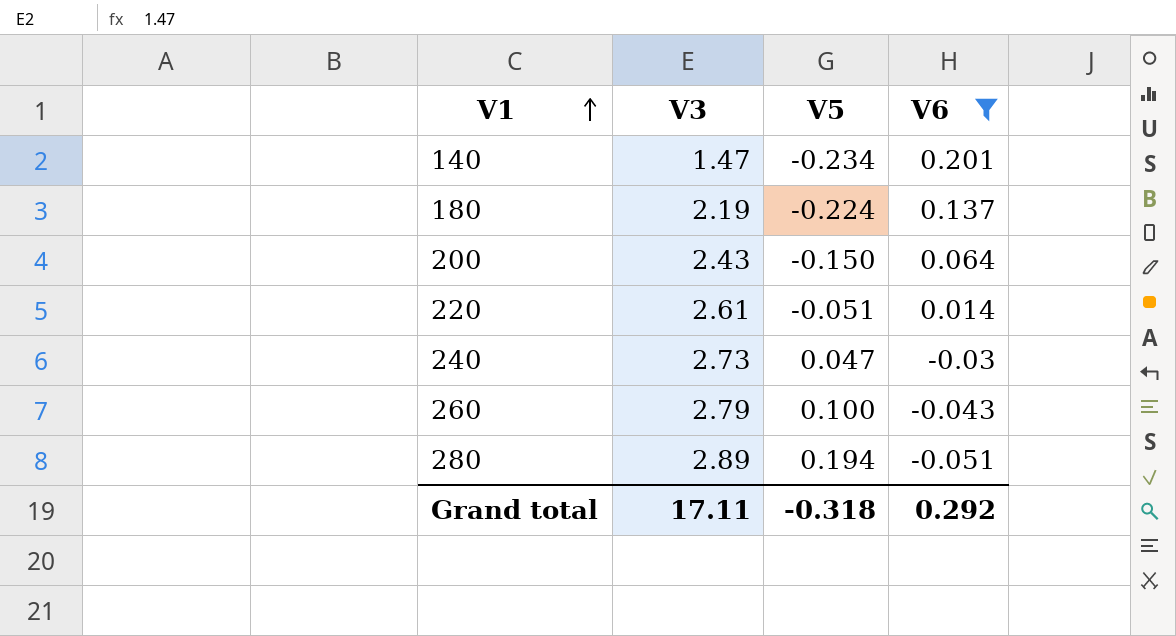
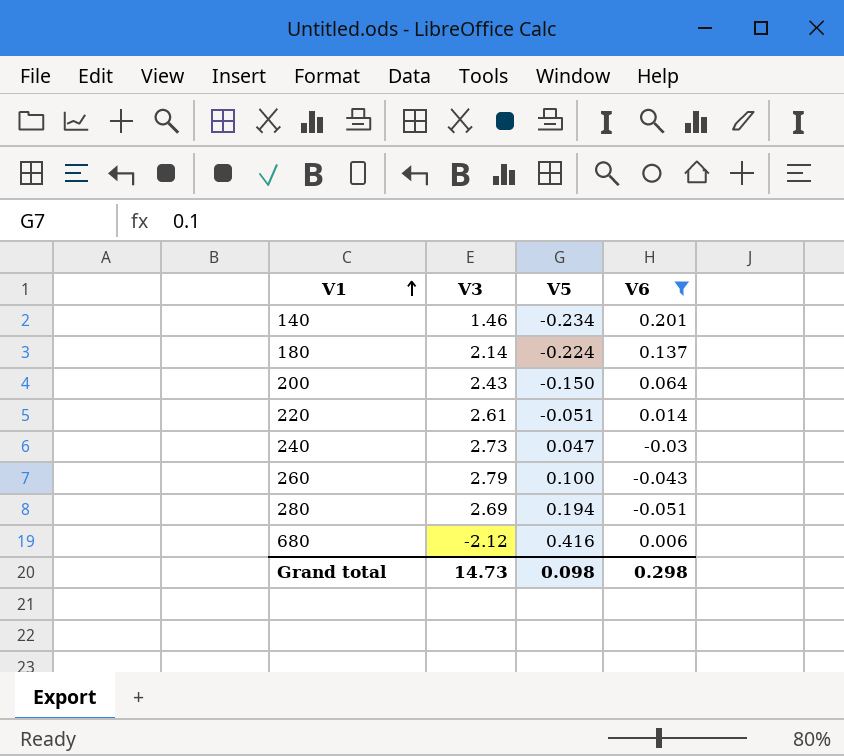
140 | V3: 1.47 -> 1.46
180 | V3: 2.19 -> 2.14
280 | V3: 2.89 -> 2.69
row 680: none -> -2.12 | 0.416 | 0.006
Grand total | V3: 17.11 -> 14.73
Grand total | V5: -0.318 -> 0.098
Grand total | V6: 0.292 -> 0.298

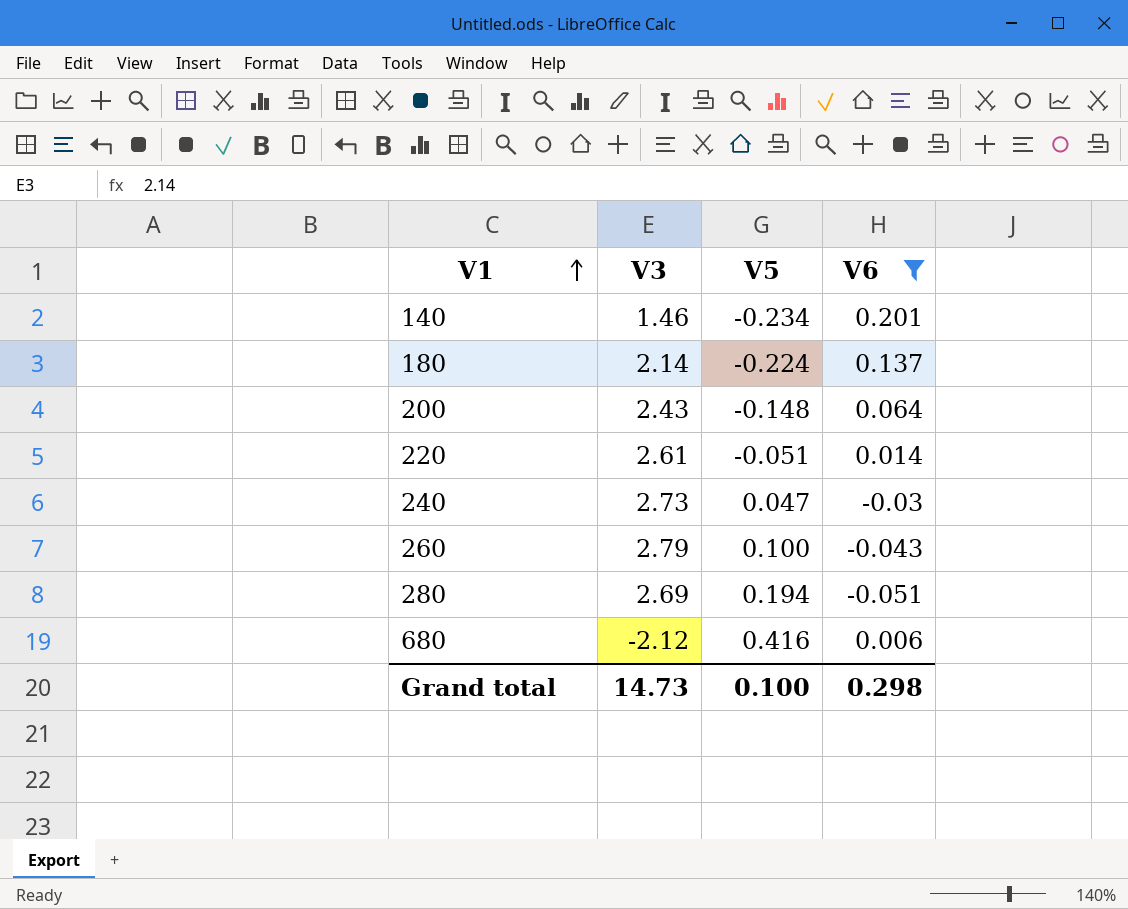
200 | V5: -0.150 -> -0.148
Grand total | V5: 0.098 -> 0.100

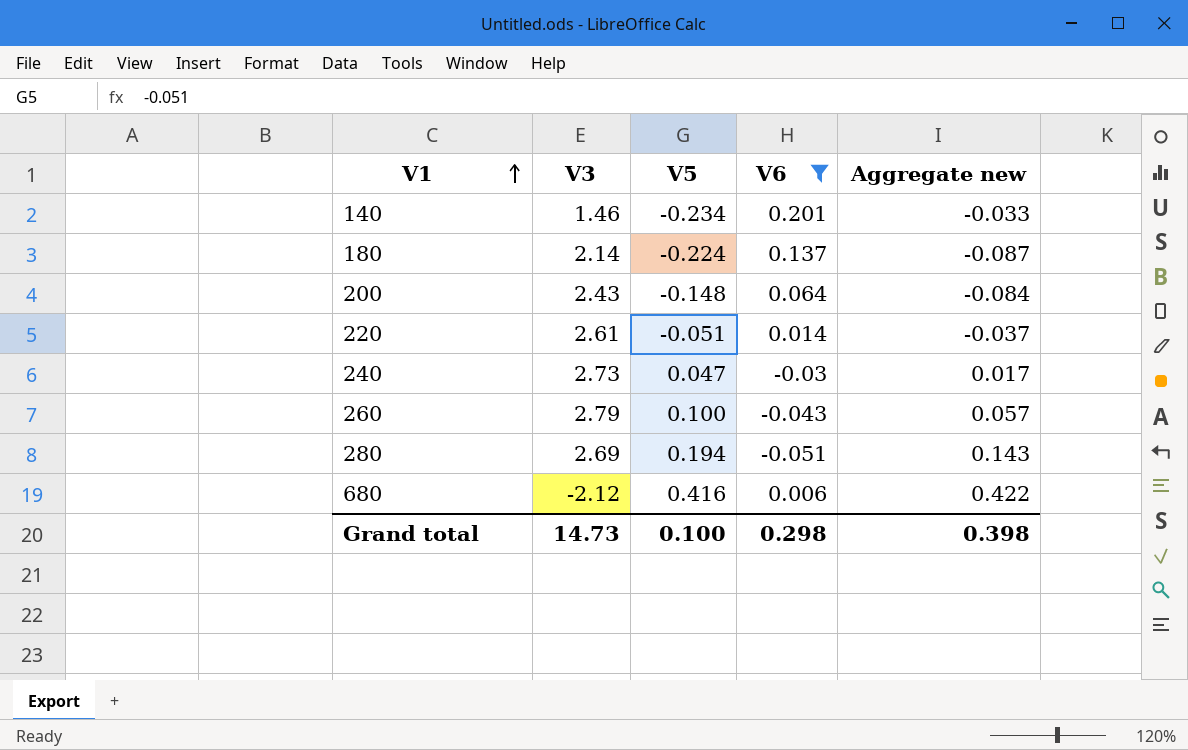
column Aggregate new | formula: none -> [V5] + [V6]

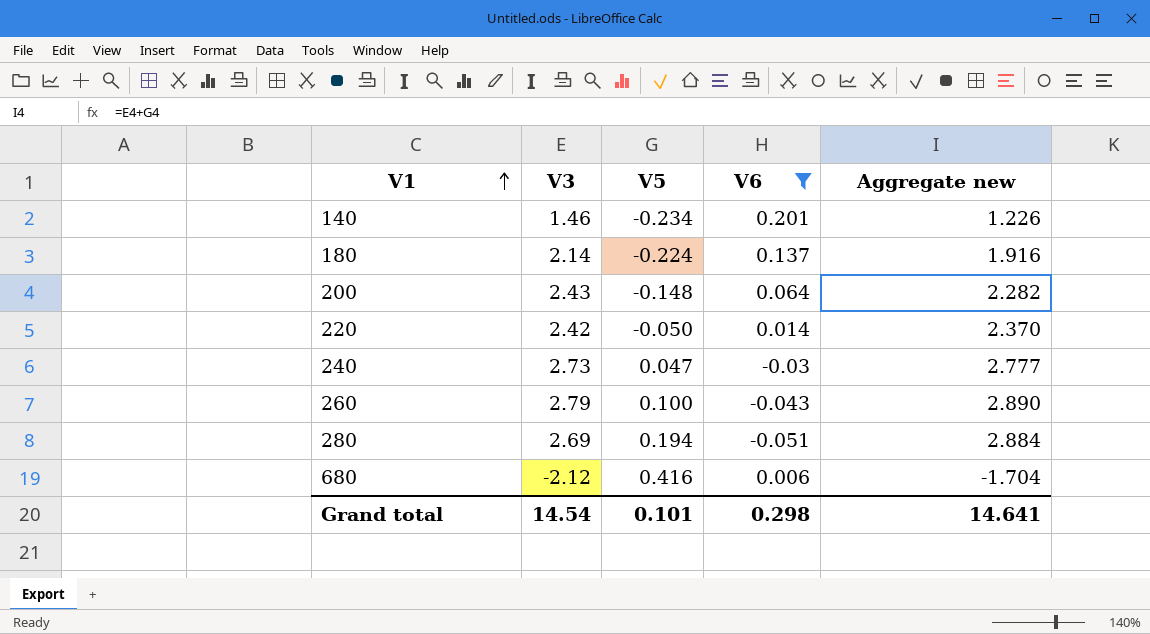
column Aggregate new | formula: [V5] + [V6] -> [V3] + [V5]
220 | V3: 2.61 -> 2.42
220 | V5: -0.051 -> -0.050
Grand total | V3: 14.73 -> 14.54
Grand total | V5: 0.100 -> 0.101
Grand total | Aggregate new: 0.398 -> 14.641

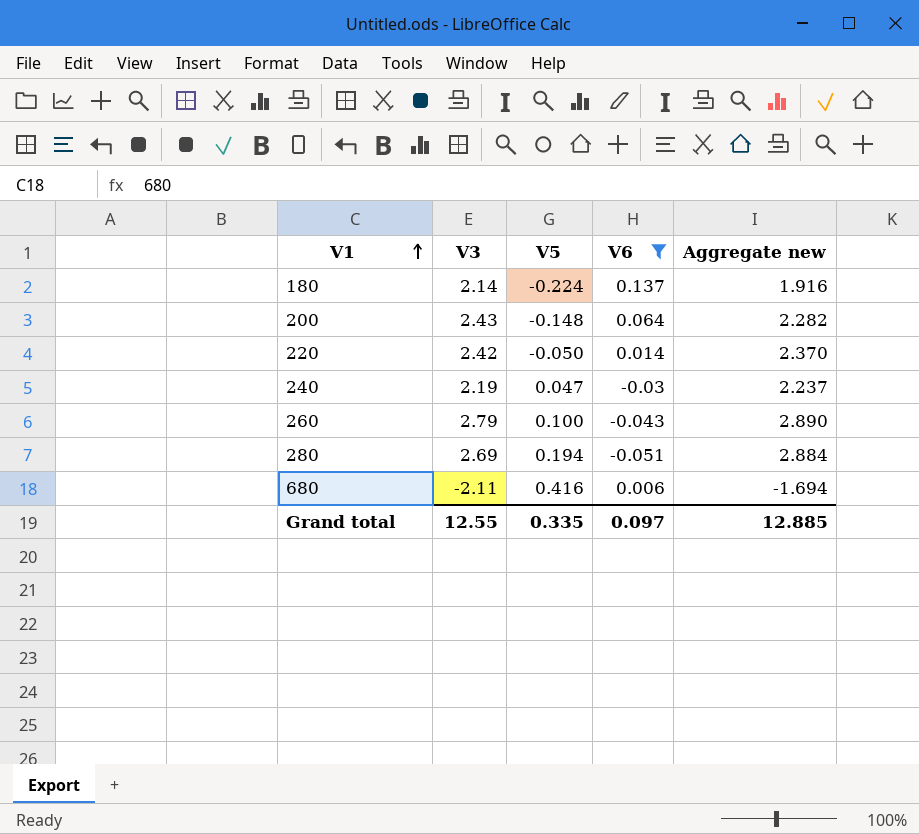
row 140: 1.46 | -0.234 | 0.201 | 1.226 -> none
240 | V3: 2.73 -> 2.19
240 | Aggregate new: 2.777 -> 2.237
680 | V3: -2.12 -> -2.11
680 | Aggregate new: -1.704 -> -1.694
Grand total | V3: 14.54 -> 12.55
Grand total | V5: 0.101 -> 0.335
Grand total | V6: 0.298 -> 0.097
Grand total | Aggregate new: 14.641 -> 12.885

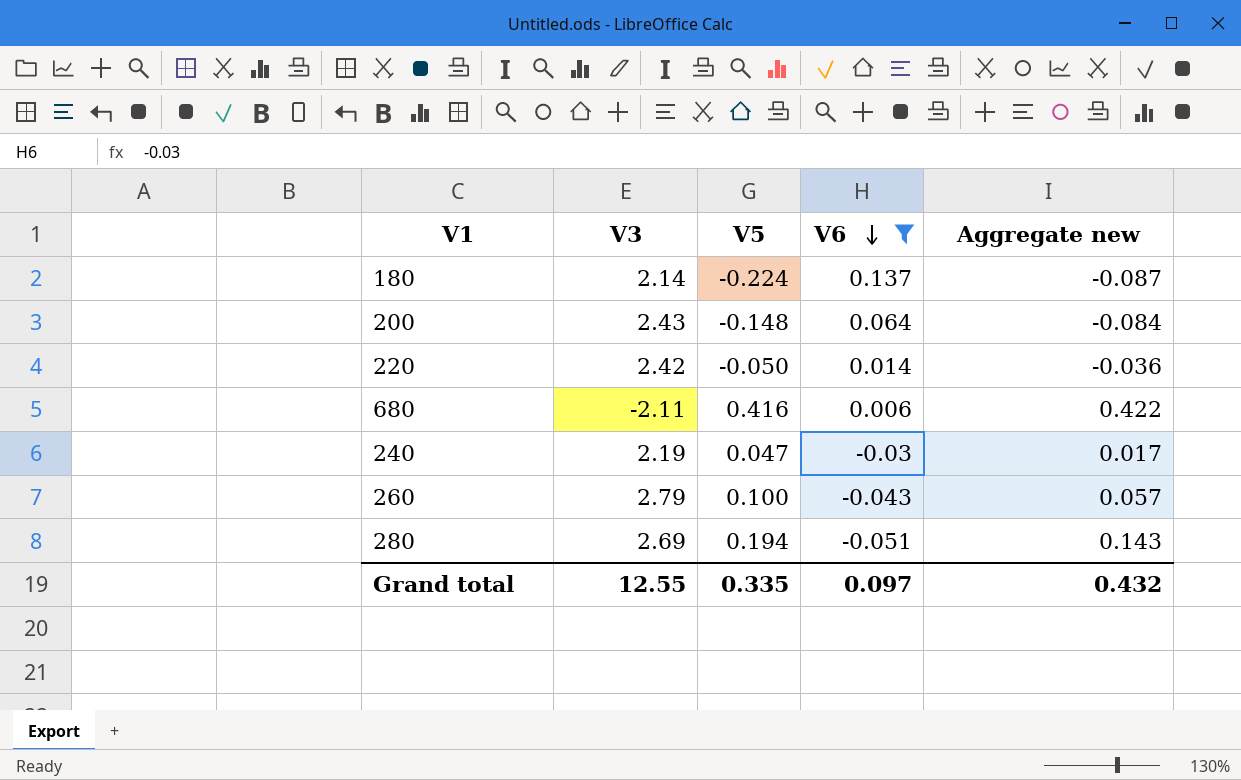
row order: V1 ascending -> V6 descending
column Aggregate new | formula: [V3] + [V5] -> [V5] + [V6]
Grand total | Aggregate new: 12.885 -> 0.432

